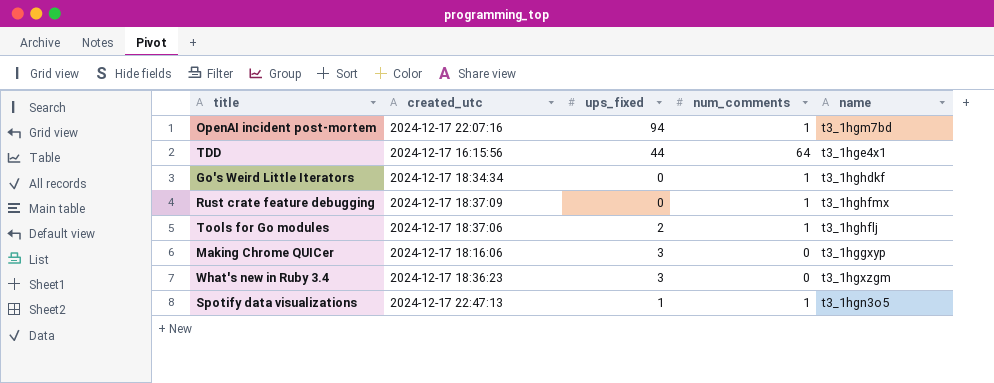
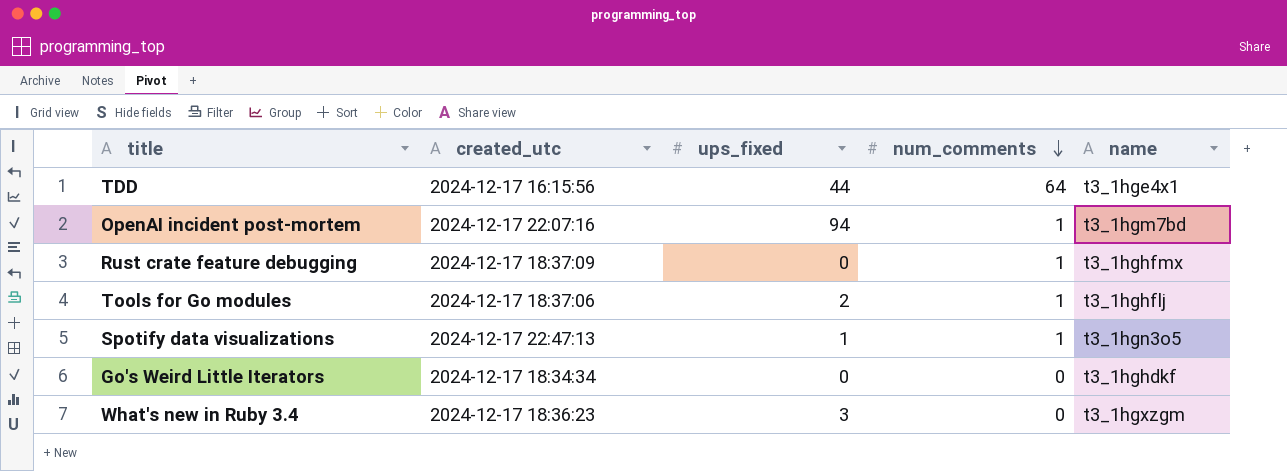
row order: none -> num_comments descending
row Making Chrome QUICer: 2024-12-17 18:16:06 | 3 | 0 | t3_1hggxyp -> none
Go's Weird Little Iterators | num_comments: 1 -> 0

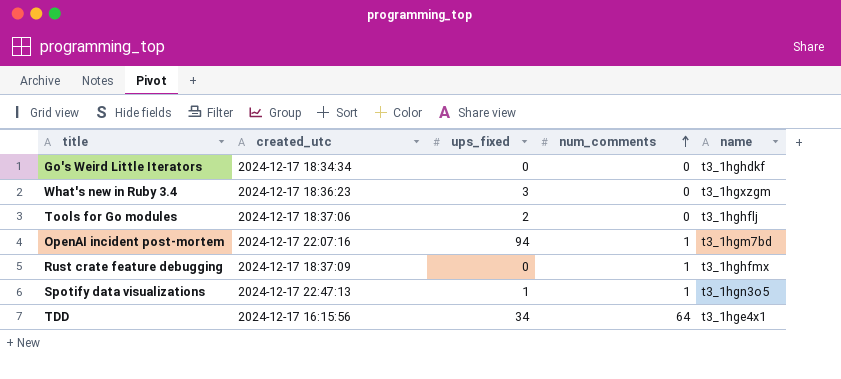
row order: num_comments descending -> num_comments ascending
Tools for Go modules | num_comments: 1 -> 0
TDD | ups_fixed: 44 -> 34

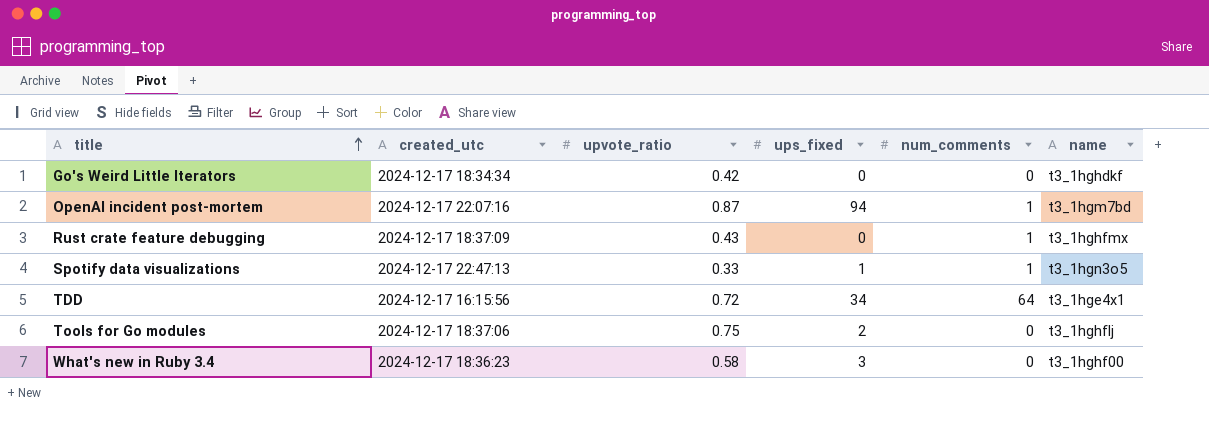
row order: num_comments ascending -> title ascending
column upvote_ratio | position: none -> 3
What's new in Ruby 3.4 | name: t3_1hgxzgm -> t3_1hghf00

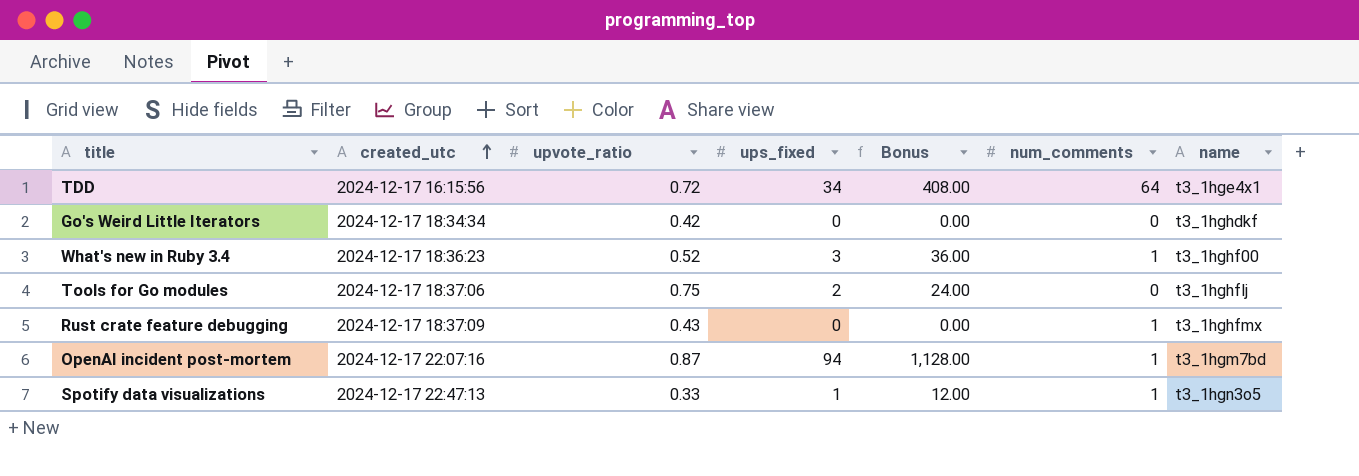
row order: title ascending -> created_utc ascending
column Bonus | formula: none -> [ups_fixed] * 12
What's new in Ruby 3.4 | upvote_ratio: 0.58 -> 0.52
What's new in Ruby 3.4 | num_comments: 0 -> 1

